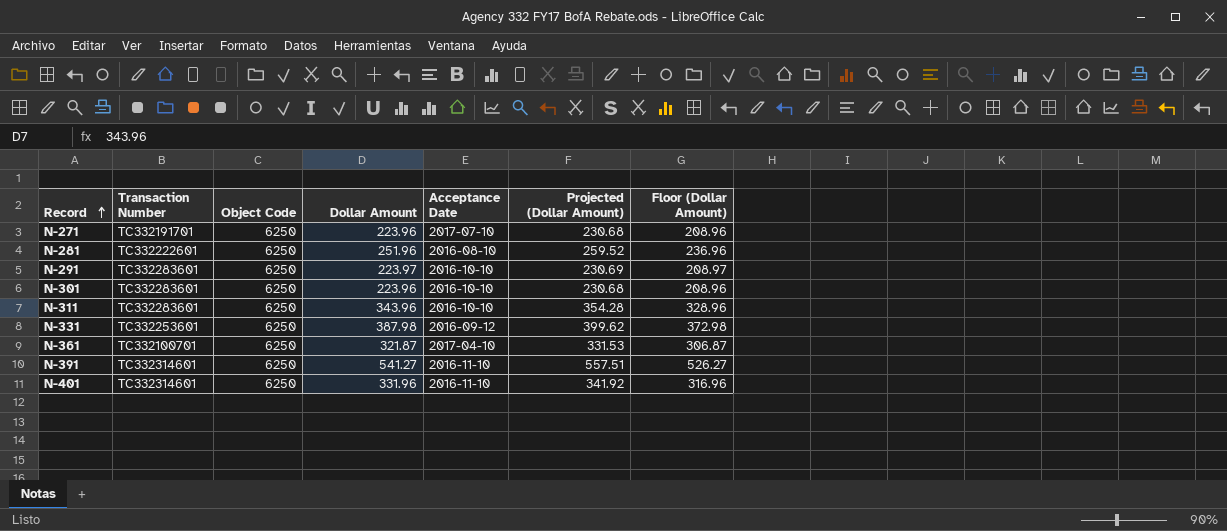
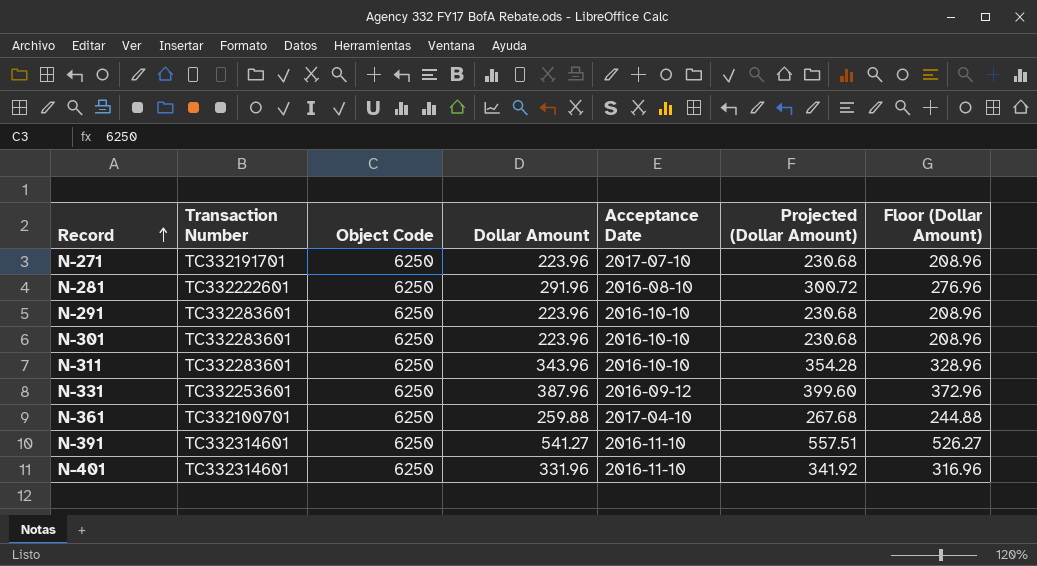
N-281 | Dollar Amount: 251.96 -> 291.96
N-281 | Projected (Dollar Amount): 259.52 -> 300.72
N-281 | Floor (Dollar Amount): 236.96 -> 276.96
N-291 | Dollar Amount: 223.97 -> 223.96
N-291 | Projected (Dollar Amount): 230.69 -> 230.68
N-291 | Floor (Dollar Amount): 208.97 -> 208.96
N-331 | Dollar Amount: 387.98 -> 387.96
N-331 | Projected (Dollar Amount): 399.62 -> 399.60
N-331 | Floor (Dollar Amount): 372.98 -> 372.96
N-361 | Dollar Amount: 321.87 -> 259.88
N-361 | Projected (Dollar Amount): 331.53 -> 267.68
N-361 | Floor (Dollar Amount): 306.87 -> 244.88

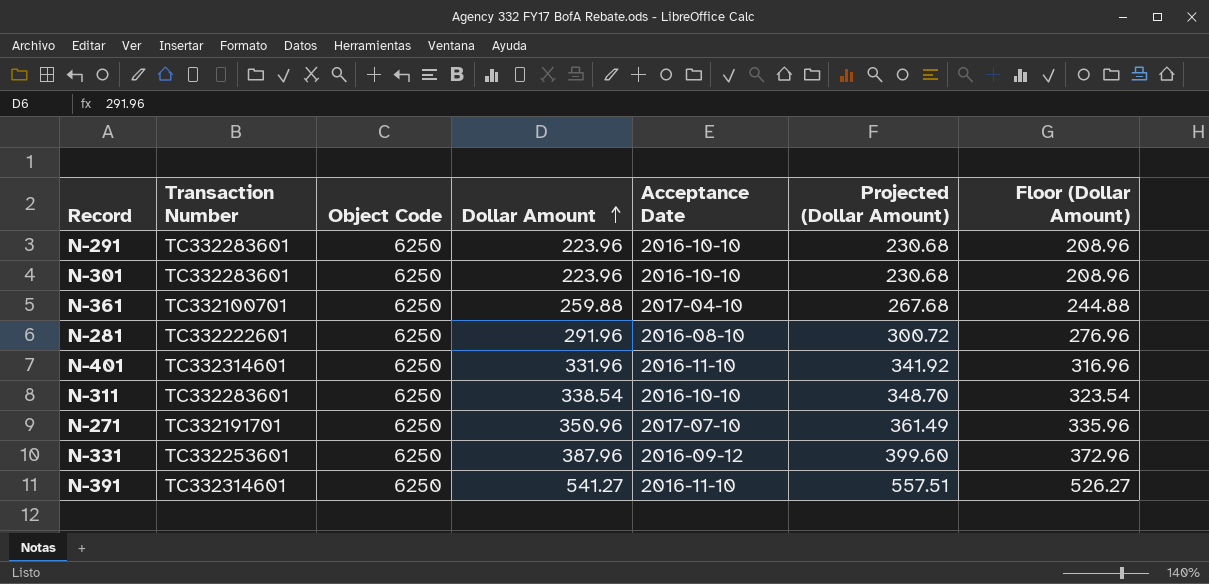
row order: Record ascending -> Dollar Amount ascending
N-311 | Dollar Amount: 343.96 -> 338.54
N-311 | Projected (Dollar Amount): 354.28 -> 348.70
N-311 | Floor (Dollar Amount): 328.96 -> 323.54
N-271 | Dollar Amount: 223.96 -> 350.96
N-271 | Projected (Dollar Amount): 230.68 -> 361.49
N-271 | Floor (Dollar Amount): 208.96 -> 335.96

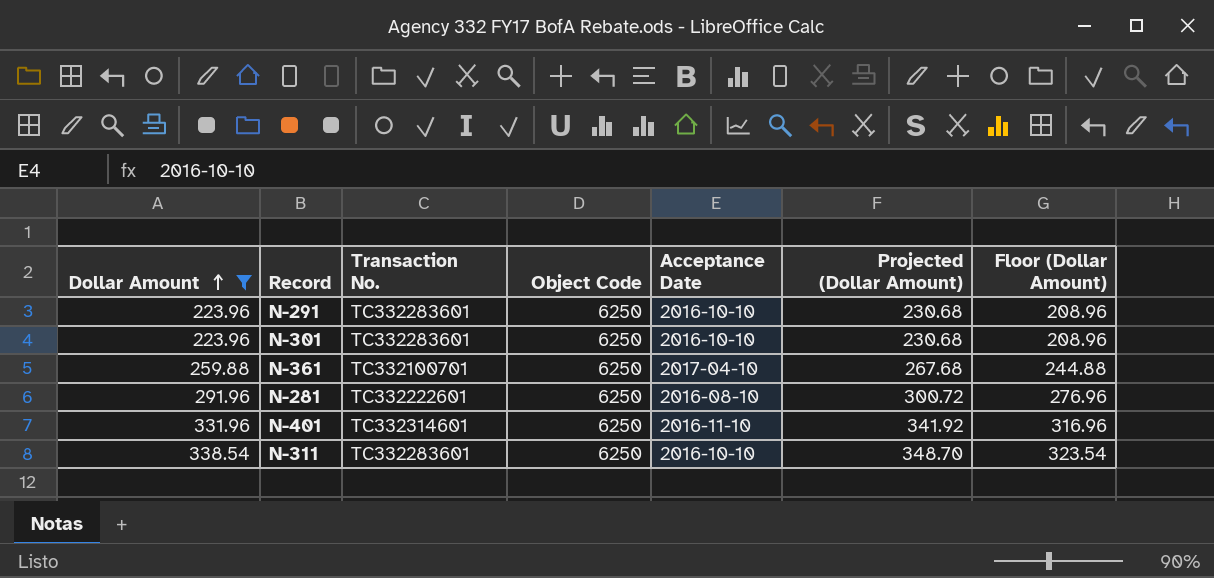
filter: none -> Dollar Amount <= 338.54
column Dollar Amount | position: 4 -> 1
column name: Transaction Number -> Transaction No.

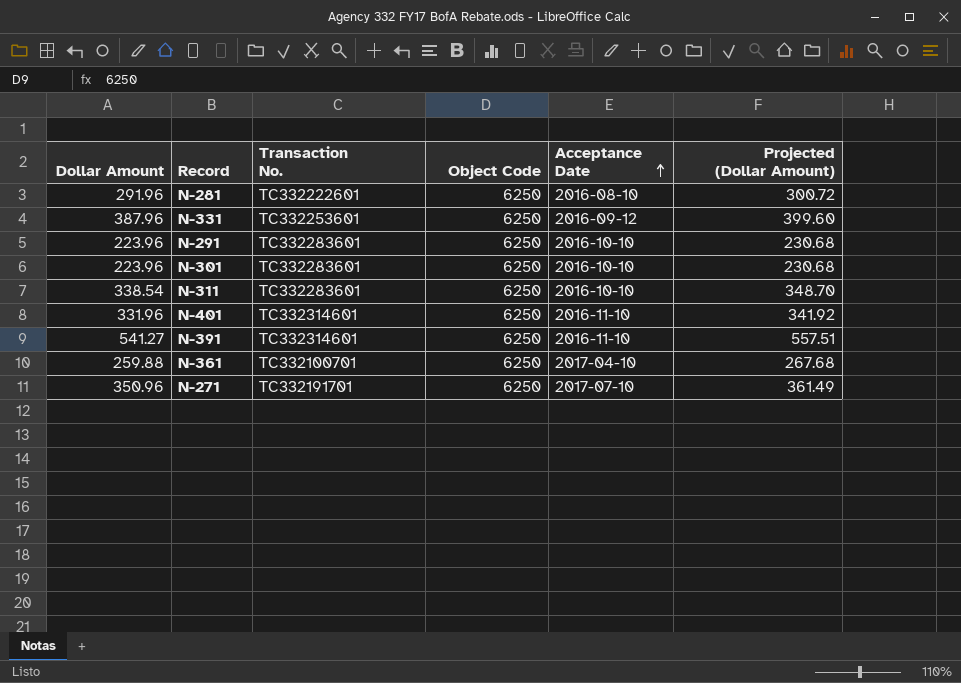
filter: Dollar Amount <= 338.54 -> none
row order: Dollar Amount ascending -> Acceptance Date ascending
column Floor (Dollar Amount) | formula: [Dollar Amount] - 15 -> none

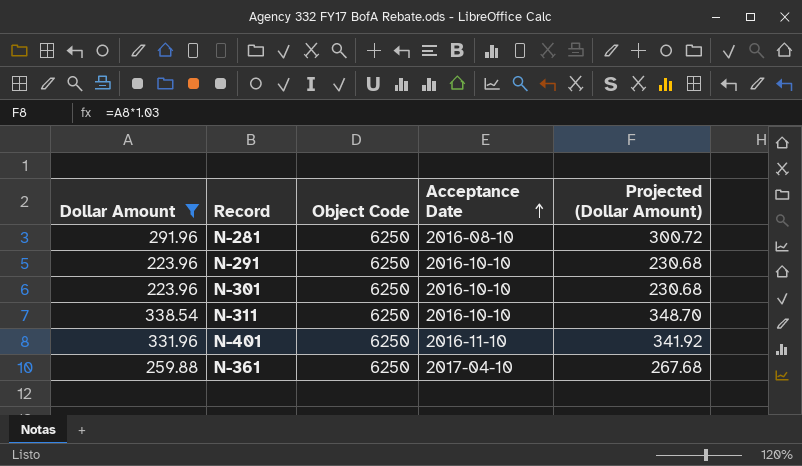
filter: none -> Dollar Amount <= 338.54
column Transaction No. | position: 3 -> none

